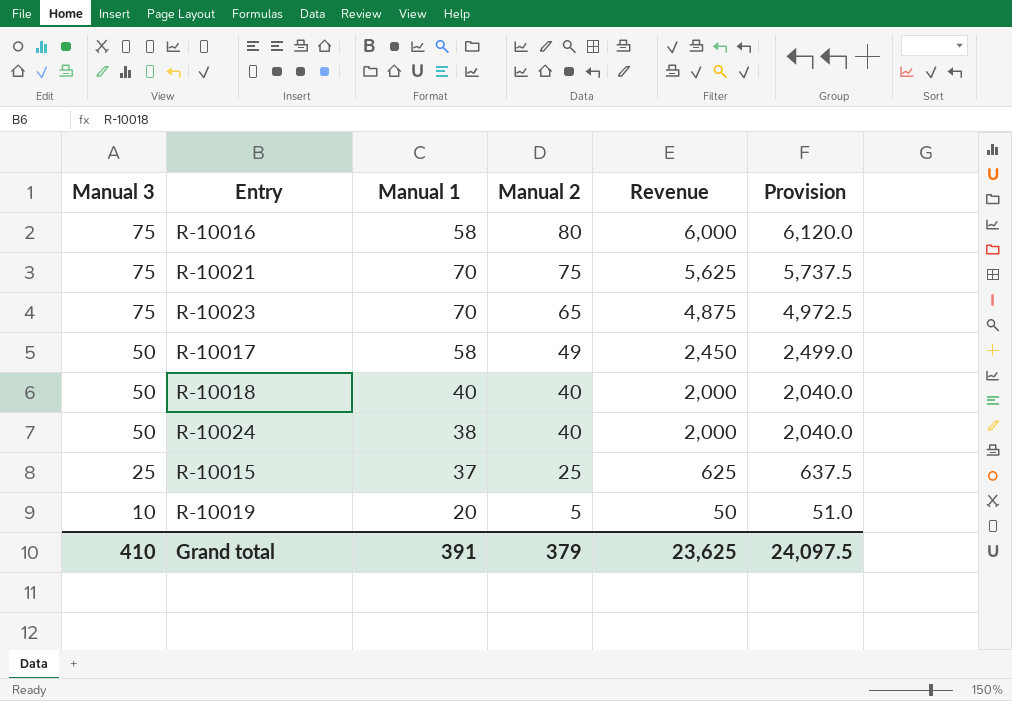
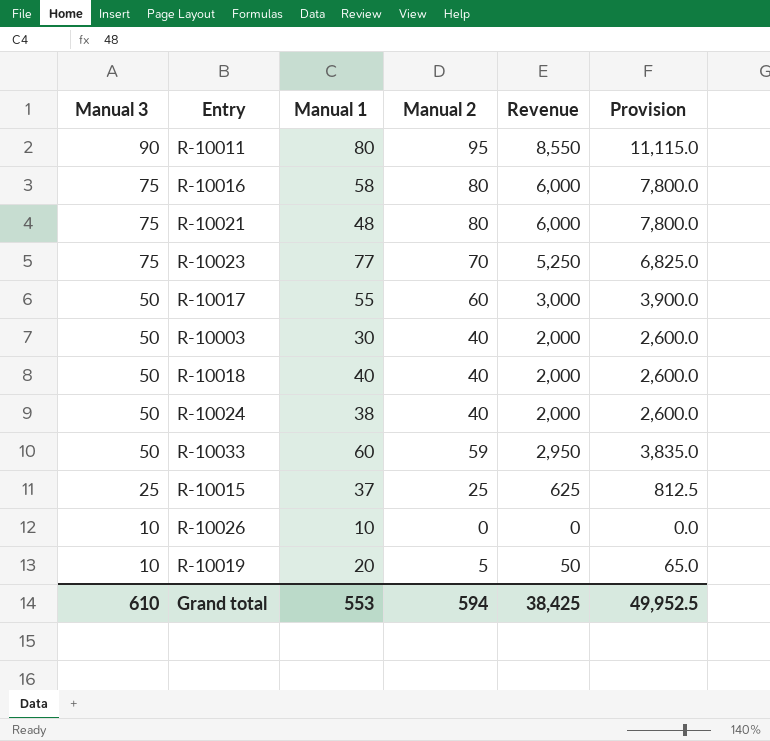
column Provision | formula: [Revenue] * 1.02 -> [Revenue] * 1.3
row R-10011: none -> 90 | 80 | 95 | 8,550 | 11,115.0
R-10021 | Manual 1: 70 -> 48
R-10021 | Manual 2: 75 -> 80
R-10021 | Revenue: 5,625 -> 6,000
R-10023 | Manual 1: 70 -> 77
R-10023 | Manual 2: 65 -> 70
R-10023 | Revenue: 4,875 -> 5,250
R-10017 | Manual 1: 58 -> 55
R-10017 | Manual 2: 49 -> 60
R-10017 | Revenue: 2,450 -> 3,000
row R-10003: none -> 50 | 30 | 40 | 2,000 | 2,600.0
row R-10033: none -> 50 | 60 | 59 | 2,950 | 3,835.0
row R-10026: none -> 10 | 10 | 0 | 0 | 0.0
Grand total | Manual 3: 410 -> 610
Grand total | Manual 1: 391 -> 553
Grand total | Manual 2: 379 -> 594
Grand total | Revenue: 23,625 -> 38,425
Grand total | Provision: 24,097.5 -> 49,952.5

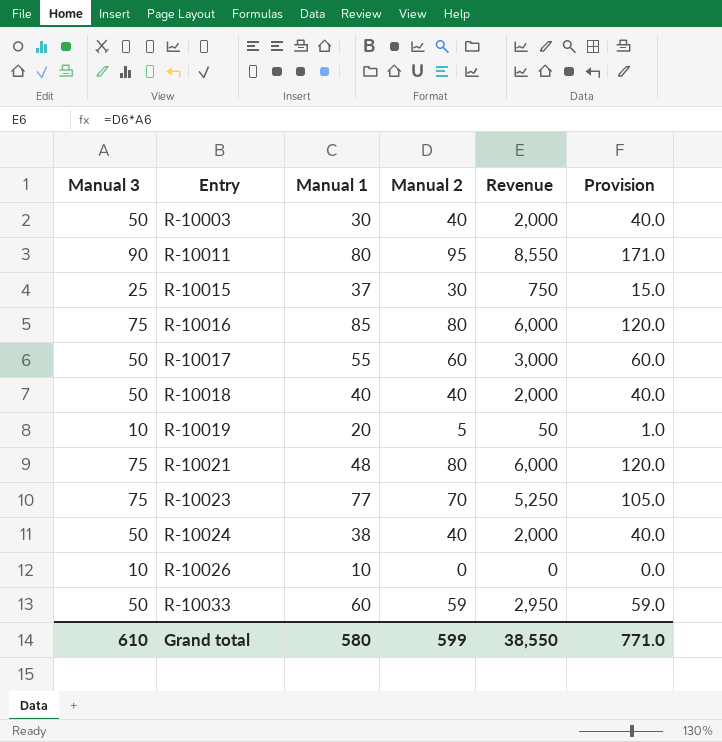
row order: Manual 3 descending -> Entry ascending
column Provision | formula: [Revenue] * 1.3 -> [Revenue] * 0.02
R-10015 | Manual 2: 25 -> 30
R-10015 | Revenue: 625 -> 750
R-10016 | Manual 1: 58 -> 85
Grand total | Manual 1: 553 -> 580
Grand total | Manual 2: 594 -> 599
Grand total | Revenue: 38,425 -> 38,550
Grand total | Provision: 49,952.5 -> 771.0

